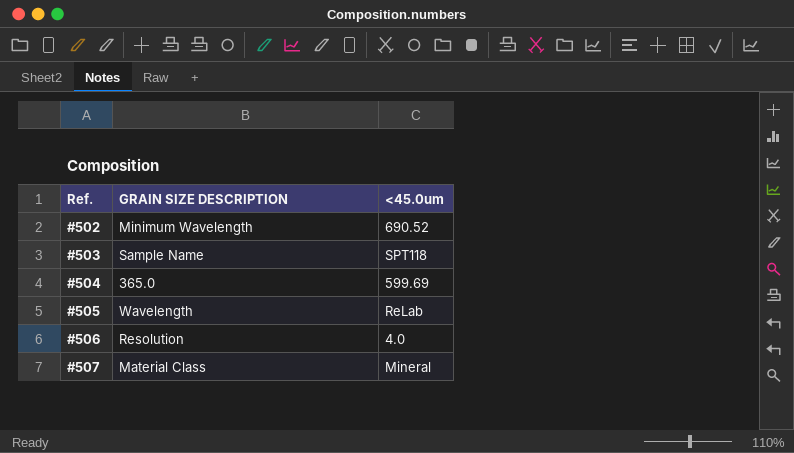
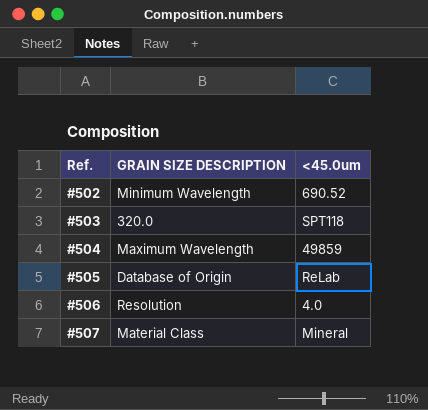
#503 | GRAIN SIZE DESCRIPTION: Sample Name -> 320.0
#504 | GRAIN SIZE DESCRIPTION: 365.0 -> Maximum Wavelength
#504 | <45.0um: 599.69 -> 49859
#505 | GRAIN SIZE DESCRIPTION: Wavelength -> Database of Origin

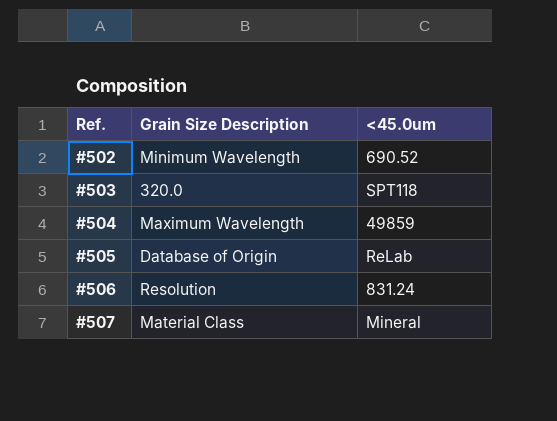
column name: GRAIN SIZE DESCRIPTION -> Grain Size Description
#506 | <45.0um: 4.0 -> 831.24

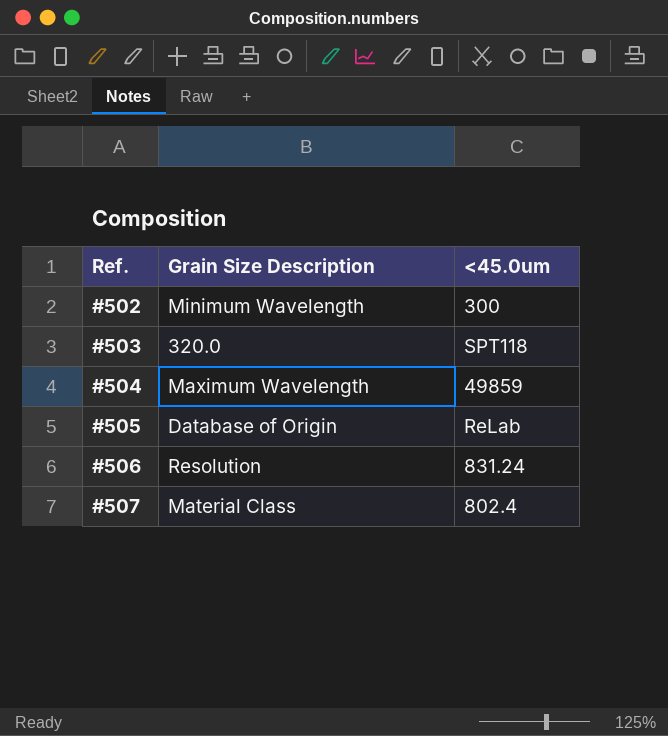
#502 | <45.0um: 690.52 -> 300
#507 | <45.0um: Mineral -> 802.4

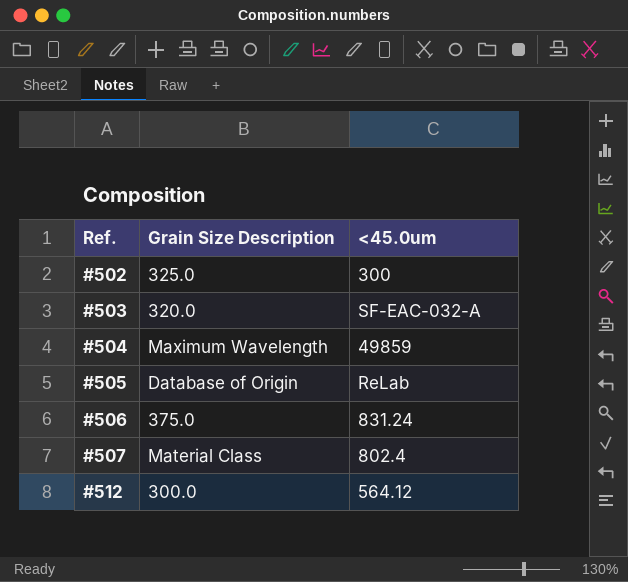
#502 | Grain Size Description: Minimum Wavelength -> 325.0
#503 | <45.0um: SPT118 -> SF-EAC-032-A
#506 | Grain Size Description: Resolution -> 375.0
row #512: none -> 300.0 | 564.12

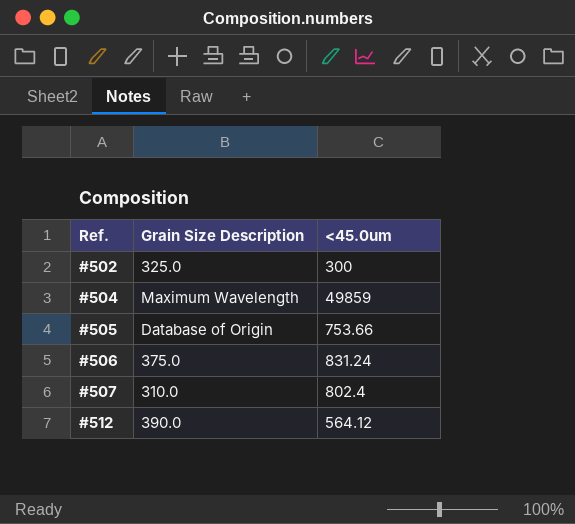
row #503: 320.0 | SF-EAC-032-A -> none
#505 | <45.0um: ReLab -> 753.66
#507 | Grain Size Description: Material Class -> 310.0
#512 | Grain Size Description: 300.0 -> 390.0

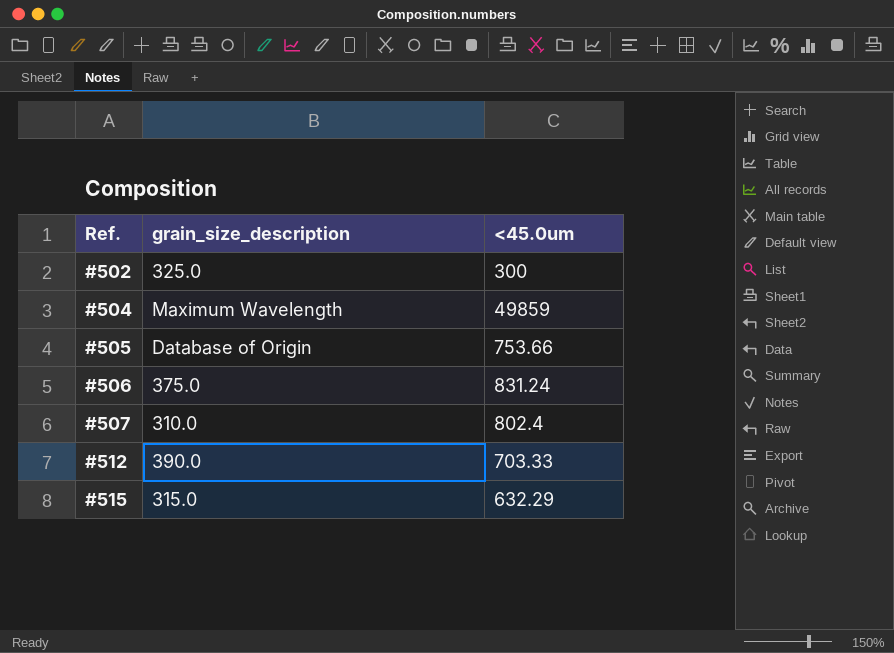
column name: Grain Size Description -> grain_size_description
#512 | <45.0um: 564.12 -> 703.33
row #515: none -> 315.0 | 632.29

